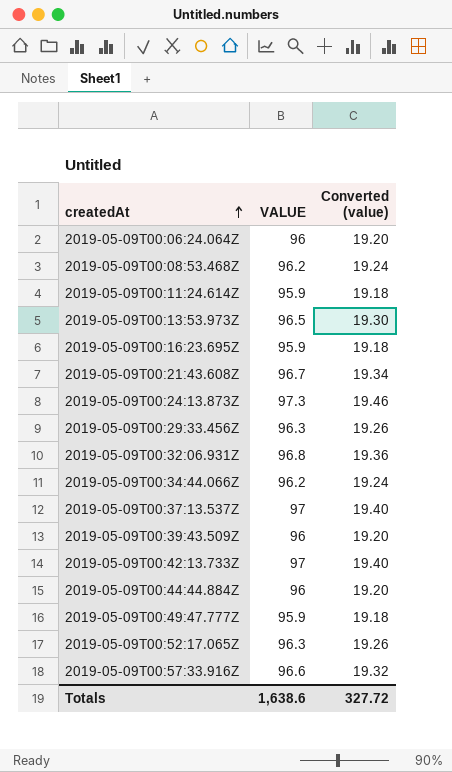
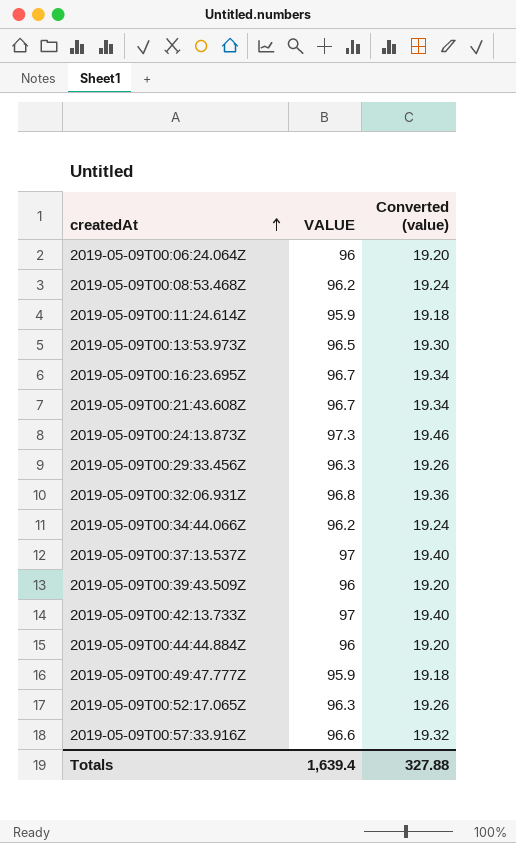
2019-05-09T00:16:23.695Z | VALUE: 95.9 -> 96.7
2019-05-09T00:16:23.695Z | Converted (value): 19.18 -> 19.34
Totals | VALUE: 1,638.6 -> 1,639.4
Totals | Converted (value): 327.72 -> 327.88

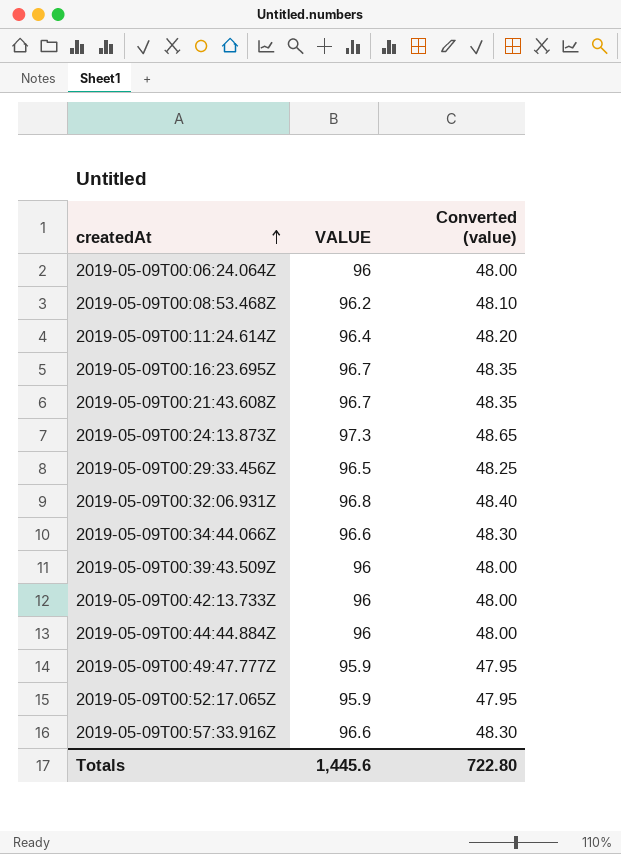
column Converted (value) | formula: [VALUE] * 0.2 -> [VALUE] * 0.5
row 2019-05-09T00:13:53.973Z: 96.5 | 19.30 -> none
row 2019-05-09T00:37:13.537Z: 97 | 19.40 -> none
2019-05-09T00:11:24.614Z | VALUE: 95.9 -> 96.4
2019-05-09T00:29:33.456Z | VALUE: 96.3 -> 96.5
2019-05-09T00:34:44.066Z | VALUE: 96.2 -> 96.6
2019-05-09T00:42:13.733Z | VALUE: 97 -> 96
2019-05-09T00:52:17.065Z | VALUE: 96.3 -> 95.9
Totals | VALUE: 1,639.4 -> 1,445.6
Totals | Converted (value): 327.88 -> 722.80

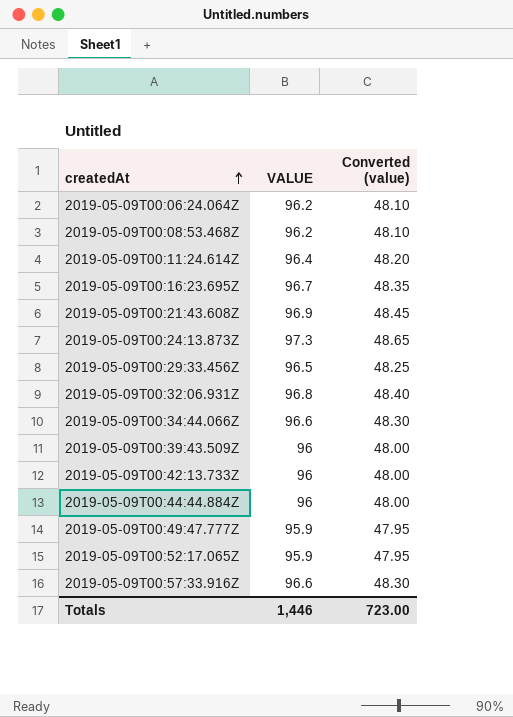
2019-05-09T00:06:24.064Z | VALUE: 96 -> 96.2
2019-05-09T00:06:24.064Z | Converted (value): 48.00 -> 48.10
2019-05-09T00:21:43.608Z | VALUE: 96.7 -> 96.9
2019-05-09T00:21:43.608Z | Converted (value): 48.35 -> 48.45
Totals | VALUE: 1,445.6 -> 1,446
Totals | Converted (value): 722.80 -> 723.00

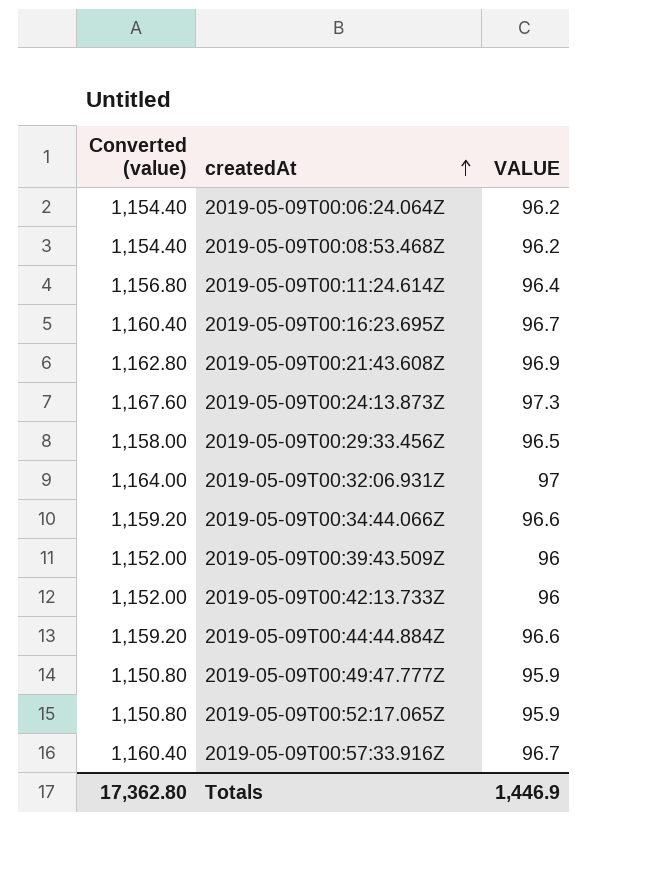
column Converted (value) | formula: [VALUE] * 0.5 -> [VALUE] * 12
column Converted (value) | position: 3 -> 1
2019-05-09T00:32:06.931Z | VALUE: 96.8 -> 97
2019-05-09T00:44:44.884Z | VALUE: 96 -> 96.6
2019-05-09T00:57:33.916Z | VALUE: 96.6 -> 96.7
Totals | Converted (value): 723.00 -> 17,362.80
Totals | VALUE: 1,446 -> 1,446.9

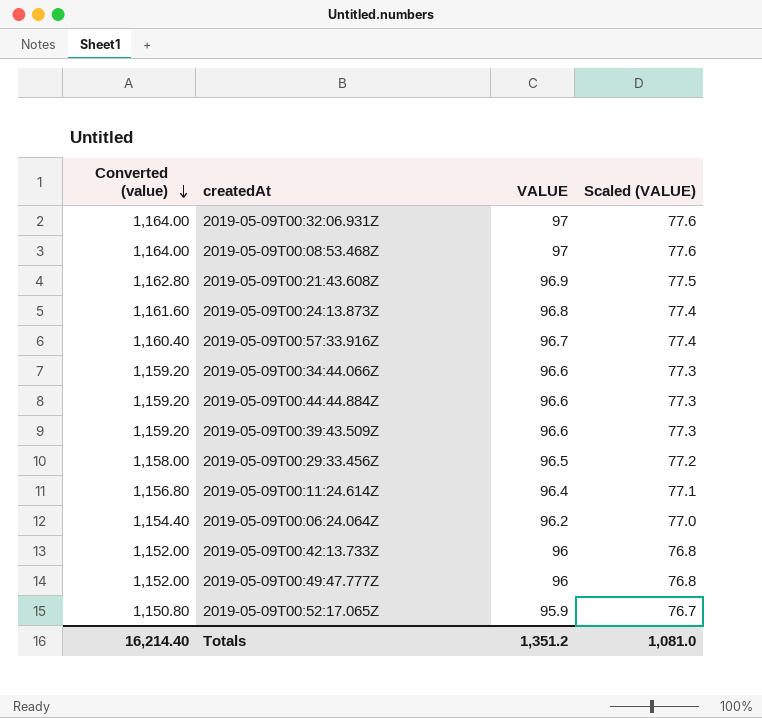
row order: createdAt ascending -> Converted (value) descending
column Scaled (VALUE) | formula: none -> [VALUE] * 0.8
row 2019-05-09T00:16:23.695Z: 1,160.40 | 96.7 -> none
2019-05-09T00:08:53.468Z | Converted (value): 1,154.40 -> 1,164.00
2019-05-09T00:08:53.468Z | VALUE: 96.2 -> 97
2019-05-09T00:24:13.873Z | Converted (value): 1,167.60 -> 1,161.60
2019-05-09T00:24:13.873Z | VALUE: 97.3 -> 96.8
2019-05-09T00:39:43.509Z | Converted (value): 1,152.00 -> 1,159.20
2019-05-09T00:39:43.509Z | VALUE: 96 -> 96.6
2019-05-09T00:49:47.777Z | Converted (value): 1,150.80 -> 1,152.00
2019-05-09T00:49:47.777Z | VALUE: 95.9 -> 96
Totals | Converted (value): 17,362.80 -> 16,214.40
Totals | VALUE: 1,446.9 -> 1,351.2

